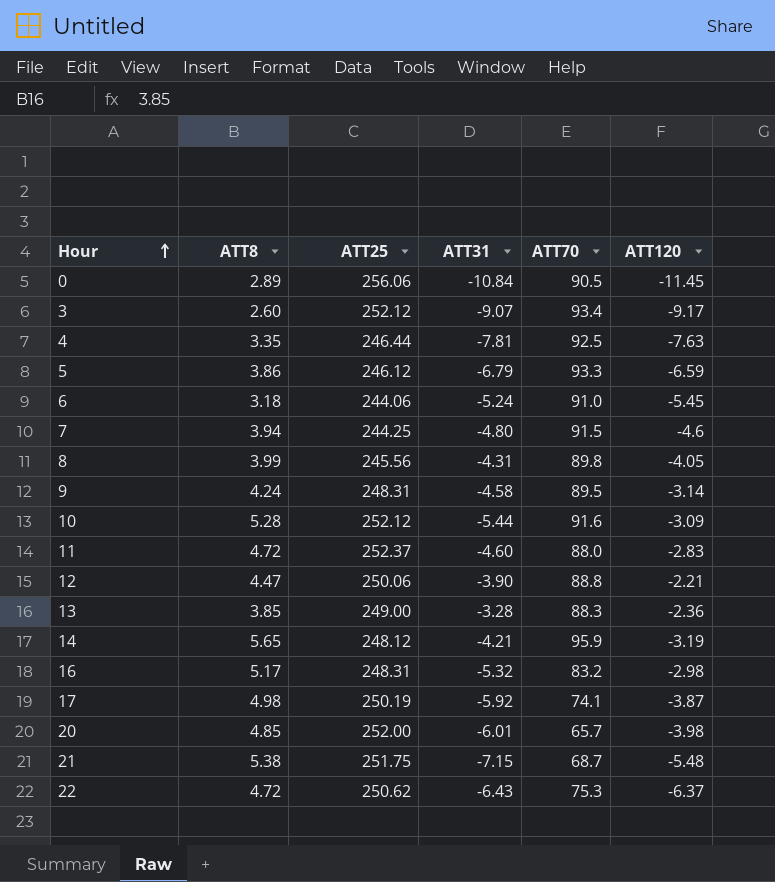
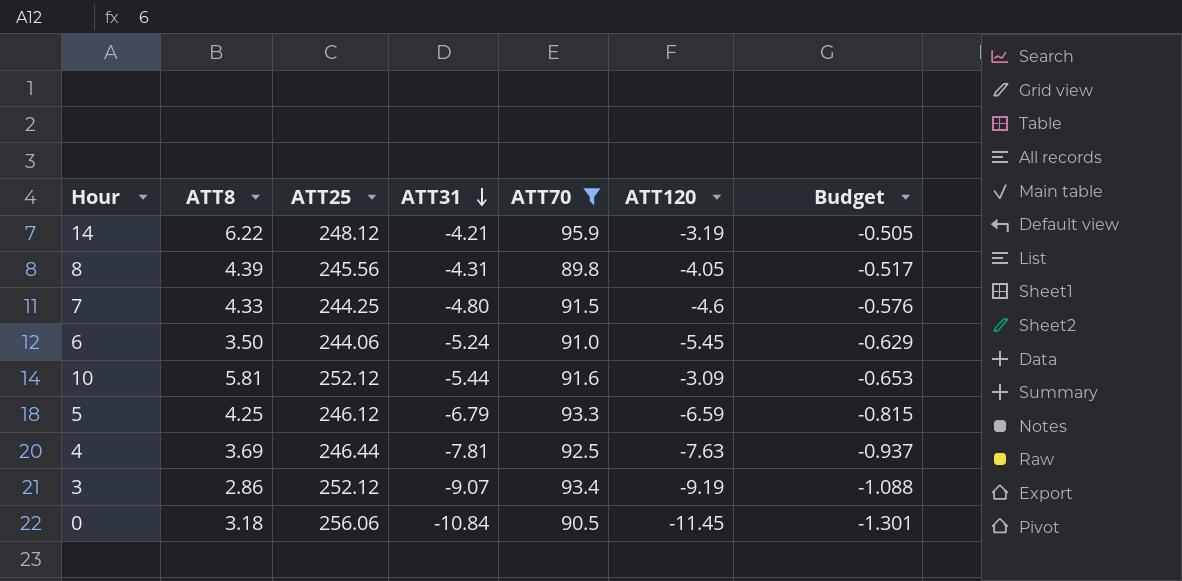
filter: none -> ATT70 >= 89.8
row order: Hour ascending -> ATT31 descending
column Budget | formula: none -> [ATT31] * 0.12
14 | ATT8: 5.65 -> 6.22
8 | ATT8: 3.99 -> 4.39
7 | ATT8: 3.94 -> 4.33
6 | ATT8: 3.18 -> 3.50
10 | ATT8: 5.28 -> 5.81
5 | ATT8: 3.86 -> 4.25
4 | ATT8: 3.35 -> 3.69
3 | ATT8: 2.60 -> 2.86
3 | ATT120: -9.17 -> -9.19
0 | ATT8: 2.89 -> 3.18

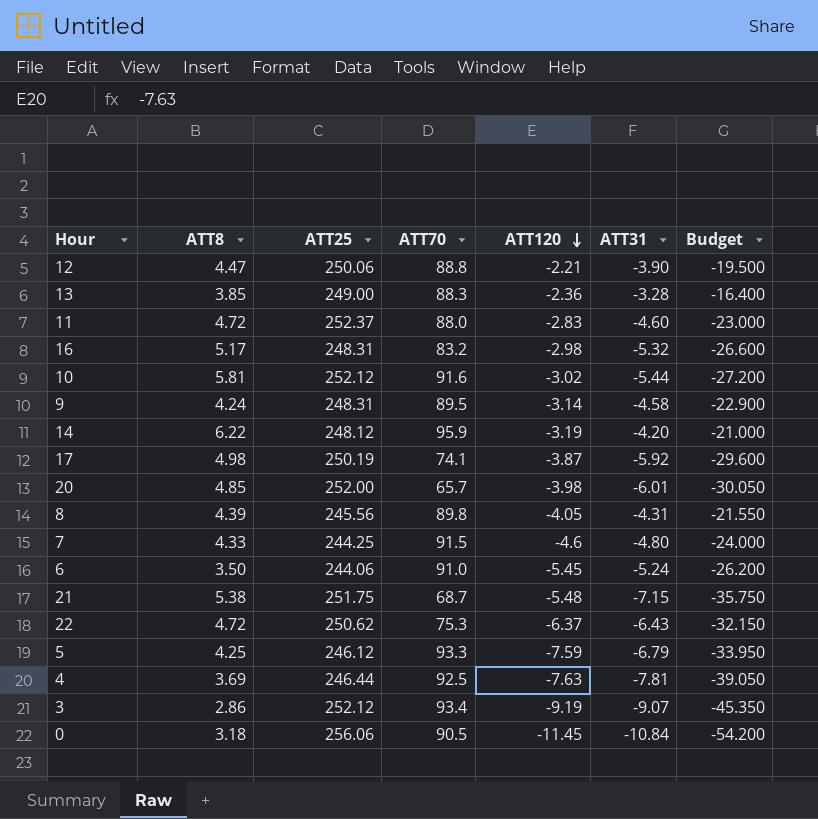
filter: ATT70 >= 89.8 -> none
row order: ATT31 descending -> ATT120 descending
column ATT31 | position: 4 -> 6
column Budget | formula: [ATT31] * 0.12 -> [ATT31] * 5
10 | ATT120: -3.09 -> -3.02
14 | ATT31: -4.21 -> -4.20
5 | ATT120: -6.59 -> -7.59

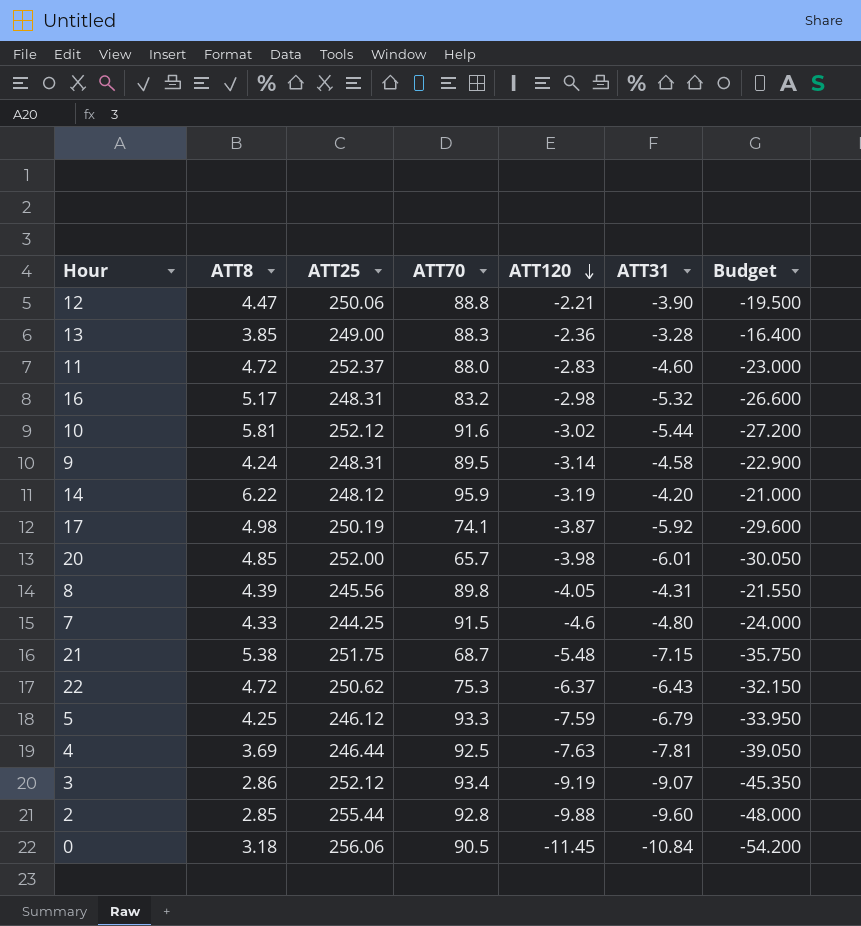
row 6: 3.50 | 244.06 | 91.0 | -5.45 | -5.24 | -26.200 -> none
row 2: none -> 2.85 | 255.44 | 92.8 | -9.88 | -9.60 | -48.000

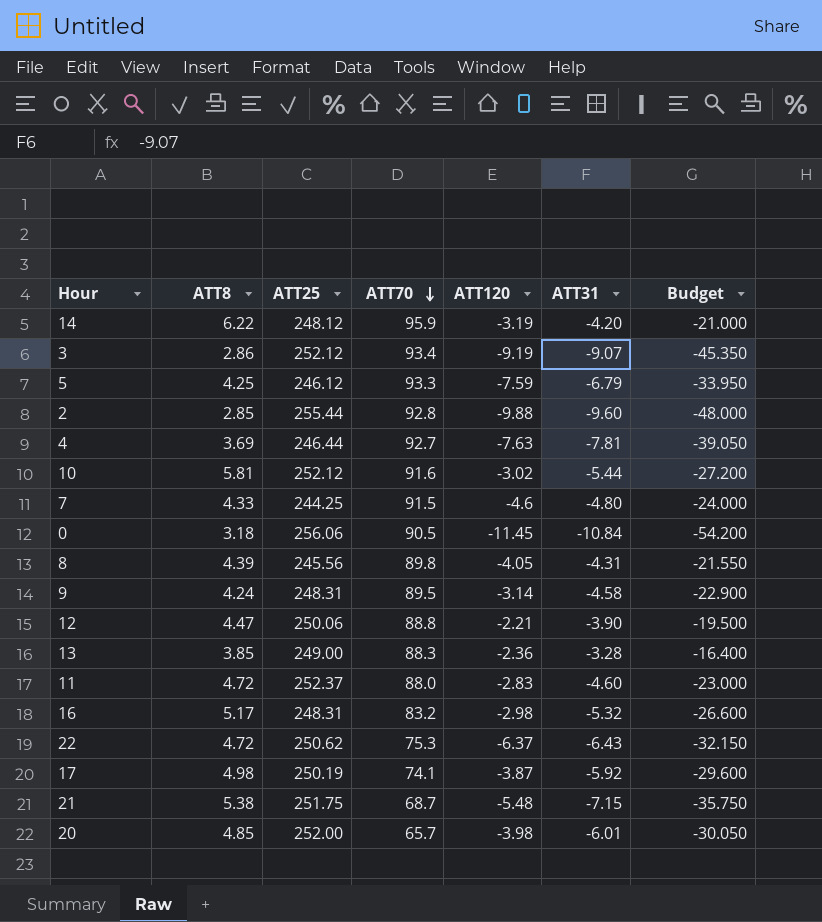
row order: ATT120 descending -> ATT70 descending
4 | ATT70: 92.5 -> 92.7

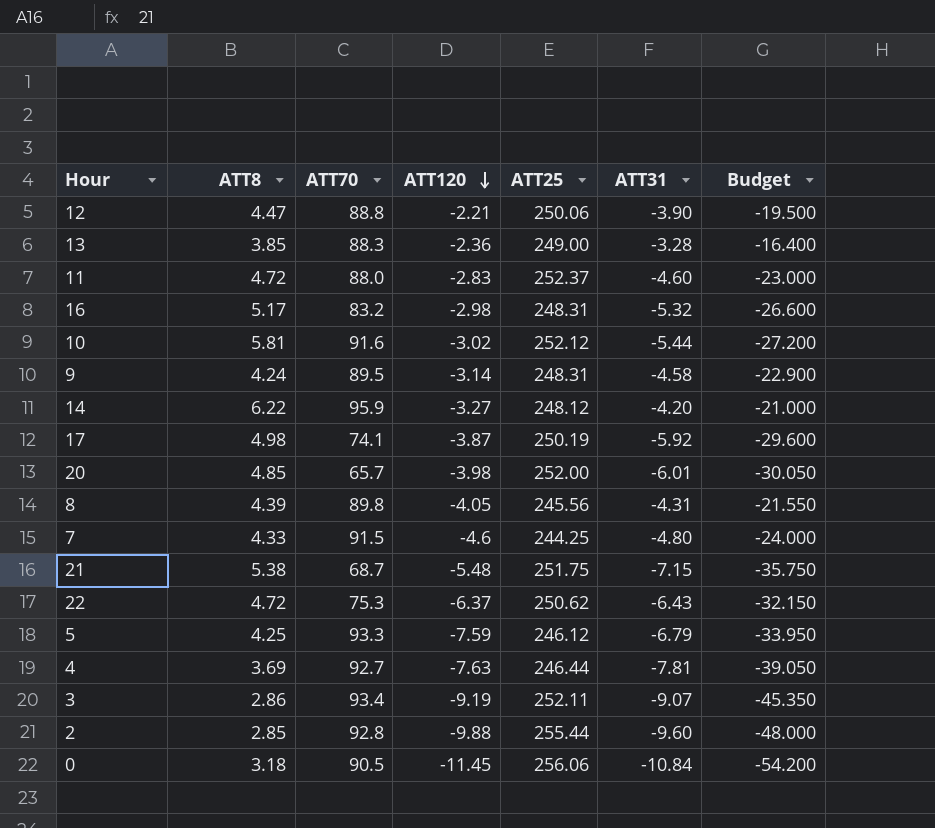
row order: ATT70 descending -> ATT120 descending
column ATT25 | position: 3 -> 5
14 | ATT120: -3.19 -> -3.27
3 | ATT25: 252.12 -> 252.11

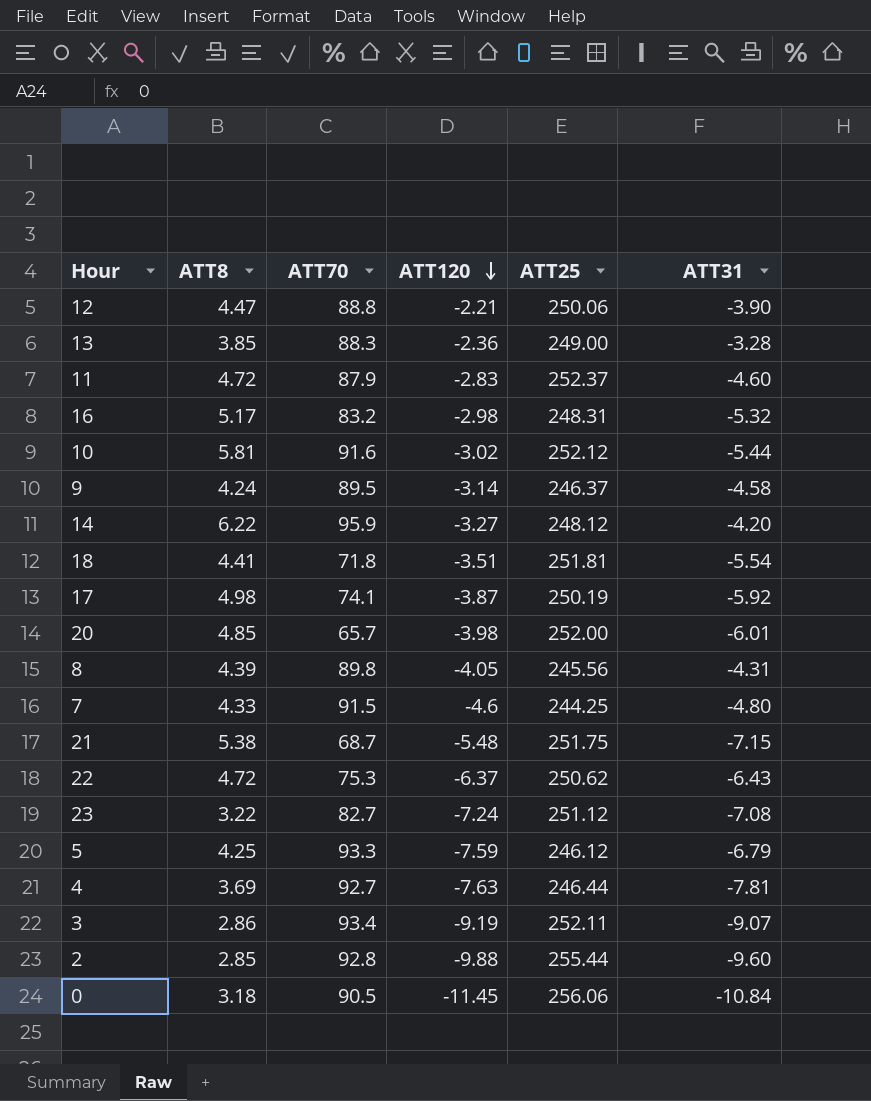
column Budget | formula: [ATT31] * 5 -> none
11 | ATT70: 88.0 -> 87.9
9 | ATT25: 248.31 -> 246.37
row 18: none -> 4.41 | 71.8 | -3.51 | 251.81 | -5.54
row 23: none -> 3.22 | 82.7 | -7.24 | 251.12 | -7.08

